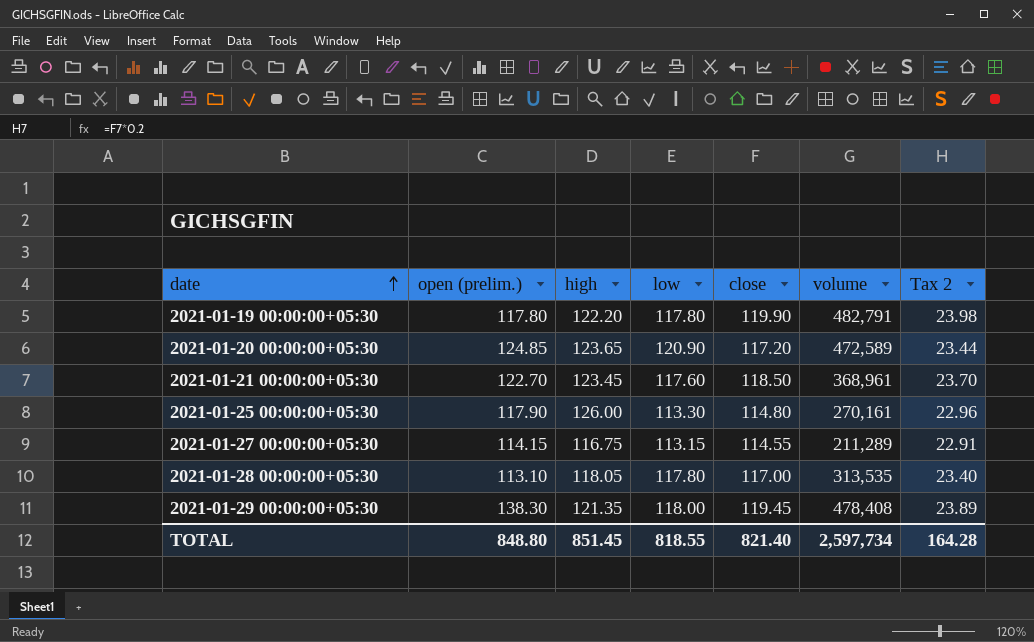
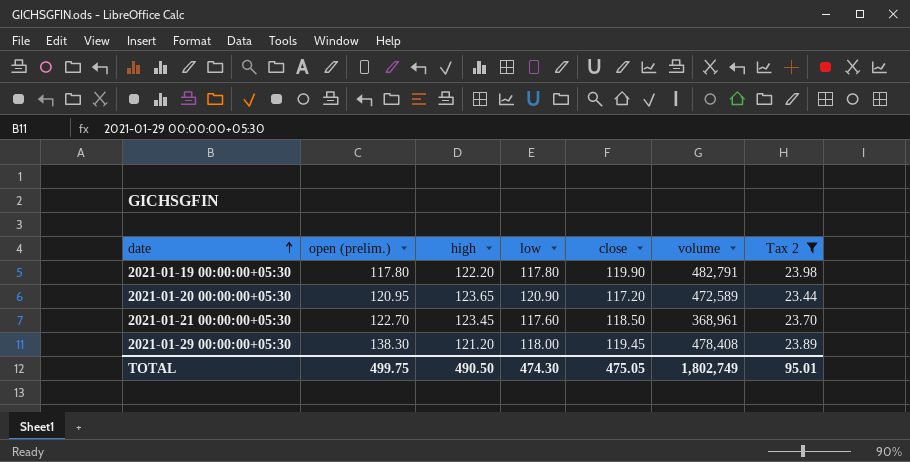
filter: none -> Tax 2 >= 23.44
2021-01-20 00:00:00+05:30 | open (prelim.): 124.85 -> 120.95
2021-01-29 00:00:00+05:30 | high: 121.35 -> 121.20
TOTAL | open (prelim.): 848.80 -> 499.75
TOTAL | high: 851.45 -> 490.50
TOTAL | low: 818.55 -> 474.30
TOTAL | close: 821.40 -> 475.05
TOTAL | volume: 2,597,734 -> 1,802,749
TOTAL | Tax 2: 164.28 -> 95.01

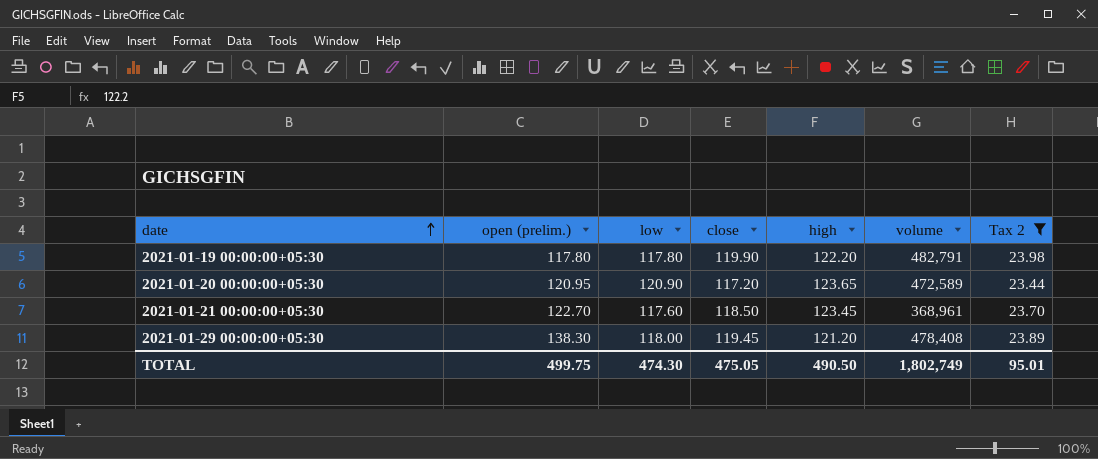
column high | position: 3 -> 5

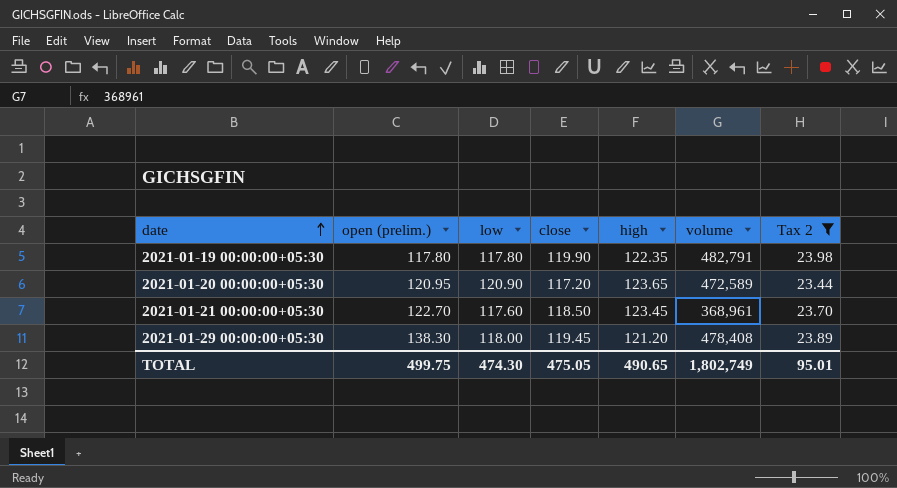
2021-01-19 00:00:00+05:30 | high: 122.20 -> 122.35
TOTAL | high: 490.50 -> 490.65

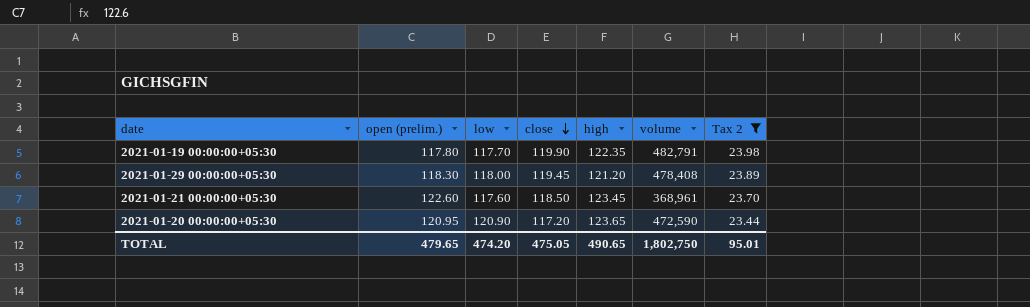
row order: date ascending -> close descending
2021-01-19 00:00:00+05:30 | low: 117.80 -> 117.70
2021-01-29 00:00:00+05:30 | open (prelim.): 138.30 -> 118.30
2021-01-21 00:00:00+05:30 | open (prelim.): 122.70 -> 122.60
2021-01-20 00:00:00+05:30 | volume: 472,589 -> 472,590
TOTAL | open (prelim.): 499.75 -> 479.65
TOTAL | low: 474.30 -> 474.20
TOTAL | volume: 1,802,749 -> 1,802,750

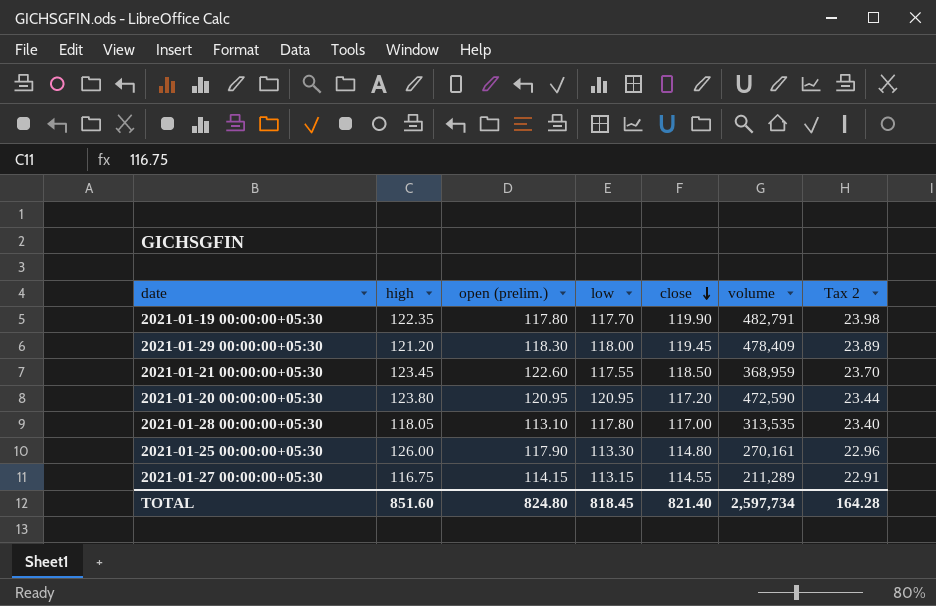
filter: Tax 2 >= 23.44 -> none
column high | position: 5 -> 2
2021-01-29 00:00:00+05:30 | volume: 478,408 -> 478,409
2021-01-21 00:00:00+05:30 | low: 117.60 -> 117.55
2021-01-21 00:00:00+05:30 | volume: 368,961 -> 368,959
2021-01-20 00:00:00+05:30 | high: 123.65 -> 123.80
2021-01-20 00:00:00+05:30 | low: 120.90 -> 120.95
TOTAL | high: 490.65 -> 851.60
TOTAL | open (prelim.): 479.65 -> 824.80
TOTAL | low: 474.20 -> 818.45
TOTAL | close: 475.05 -> 821.40
TOTAL | volume: 1,802,750 -> 2,597,734
TOTAL | Tax 2: 95.01 -> 164.28

